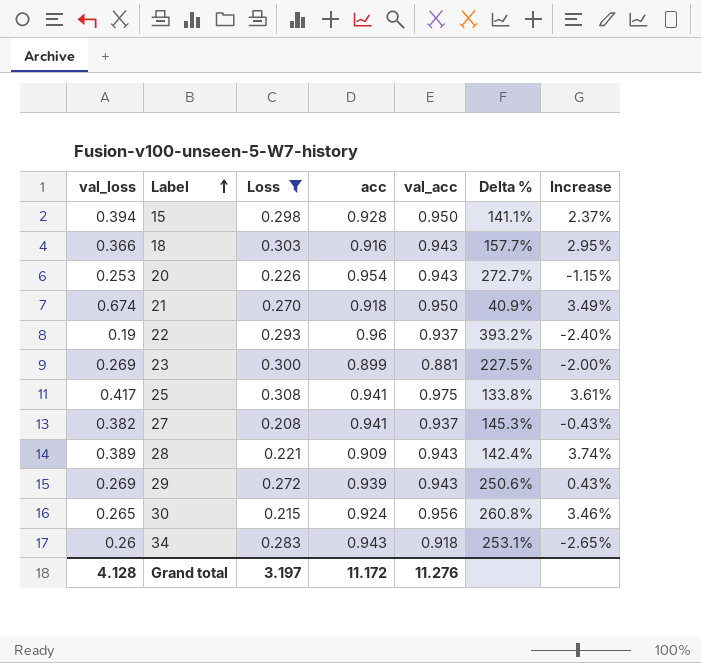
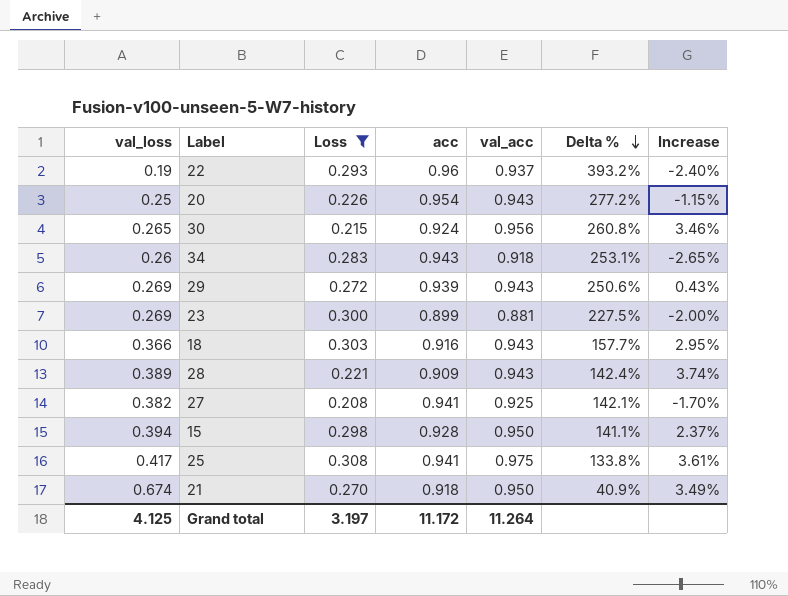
row order: Label ascending -> Delta % descending
20 | val_loss: 0.253 -> 0.25
20 | Delta %: 272.7% -> 277.2%
27 | val_acc: 0.937 -> 0.925
27 | Delta %: 145.3% -> 142.1%
27 | Increase: -0.43% -> -1.70%
Grand total | val_loss: 4.128 -> 4.125
Grand total | val_acc: 11.276 -> 11.264

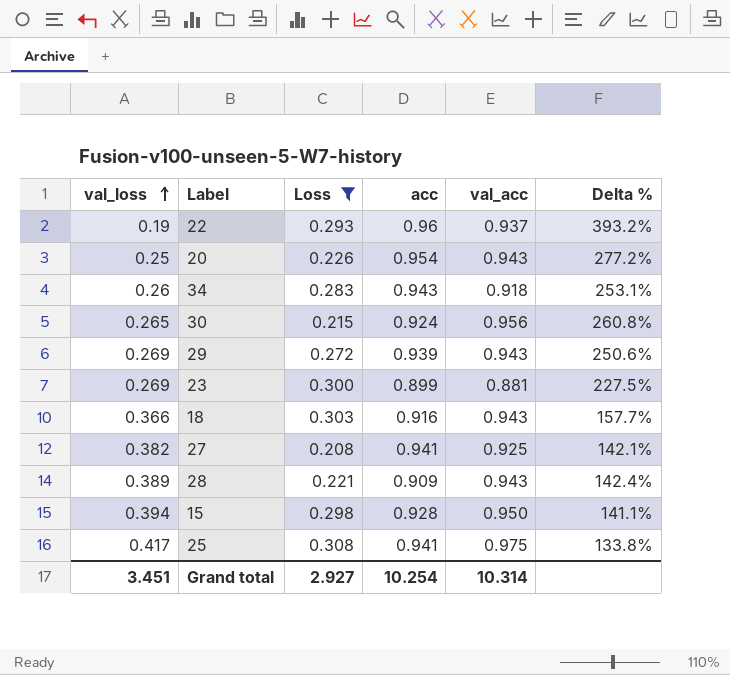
row order: Delta % descending -> val_loss ascending
column Increase | formula: ([val_acc] - [acc]) / [acc] -> none
row 21: 0.674 | 0.270 | 0.918 | 0.950 | 40.9% | 3.49% -> none
Grand total | val_loss: 4.125 -> 3.451
Grand total | Loss: 3.197 -> 2.927
Grand total | acc: 11.172 -> 10.254
Grand total | val_acc: 11.264 -> 10.314

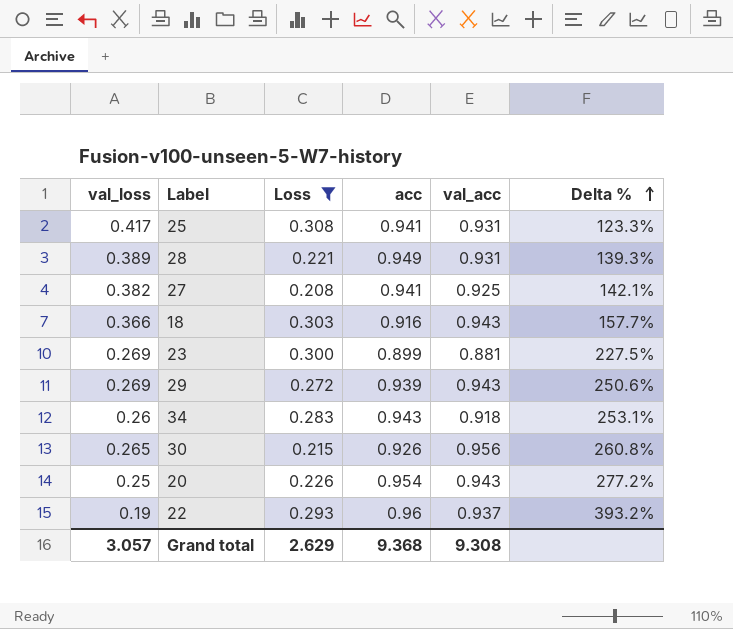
row order: val_loss ascending -> Delta % ascending
row 15: 0.394 | 0.298 | 0.928 | 0.950 | 141.1% -> none
25 | val_acc: 0.975 -> 0.931
25 | Delta %: 133.8% -> 123.3%
28 | acc: 0.909 -> 0.949
28 | val_acc: 0.943 -> 0.931
28 | Delta %: 142.4% -> 139.3%
30 | acc: 0.924 -> 0.926
Grand total | val_loss: 3.451 -> 3.057
Grand total | Loss: 2.927 -> 2.629
Grand total | acc: 10.254 -> 9.368
Grand total | val_acc: 10.314 -> 9.308

